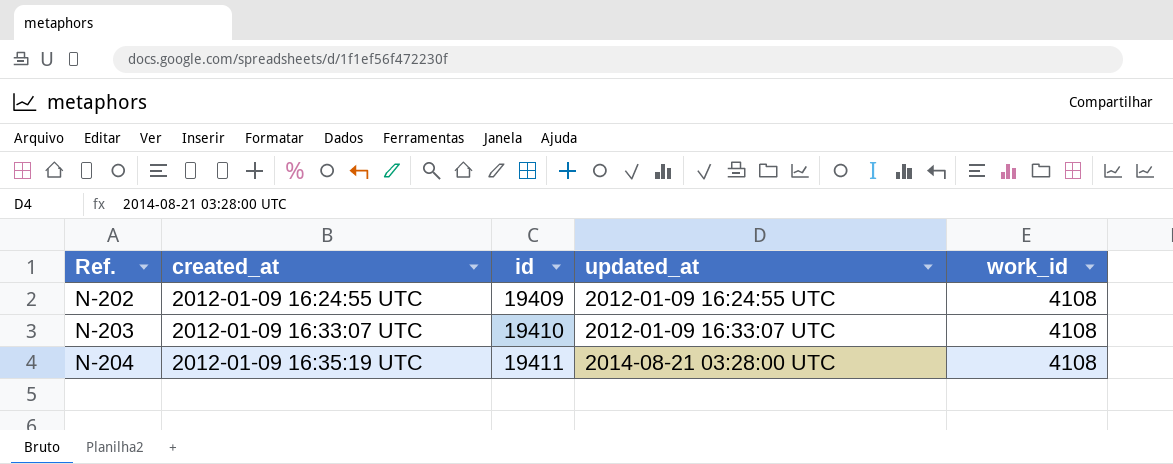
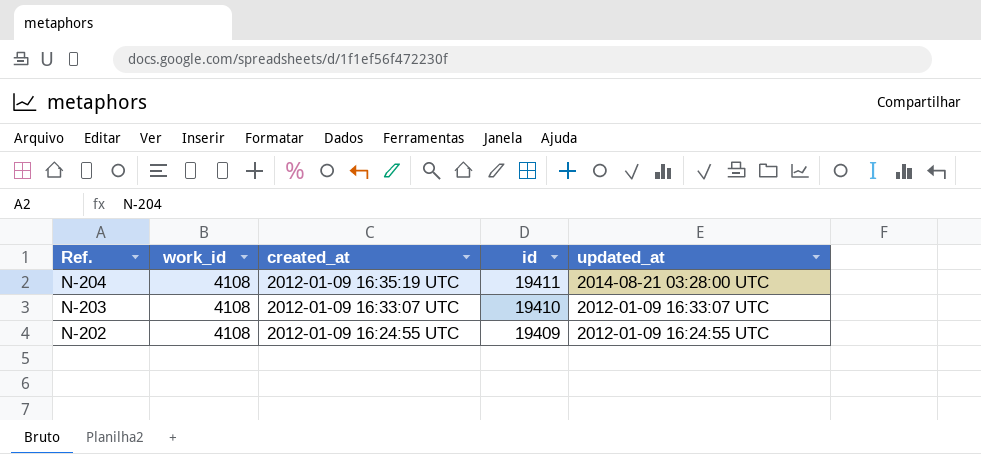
row order: Ref. ascending -> Ref. descending
column work_id | position: 5 -> 2

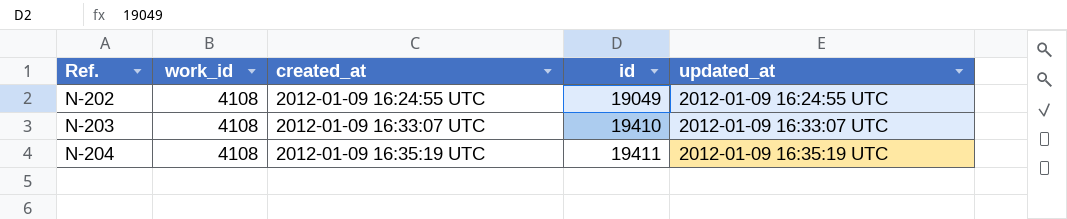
row order: Ref. descending -> Ref. ascending
N-202 | id: 19409 -> 19049
N-204 | updated_at: 2014-08-21 03:28:00 UTC -> 2012-01-09 16:35:19 UTC

